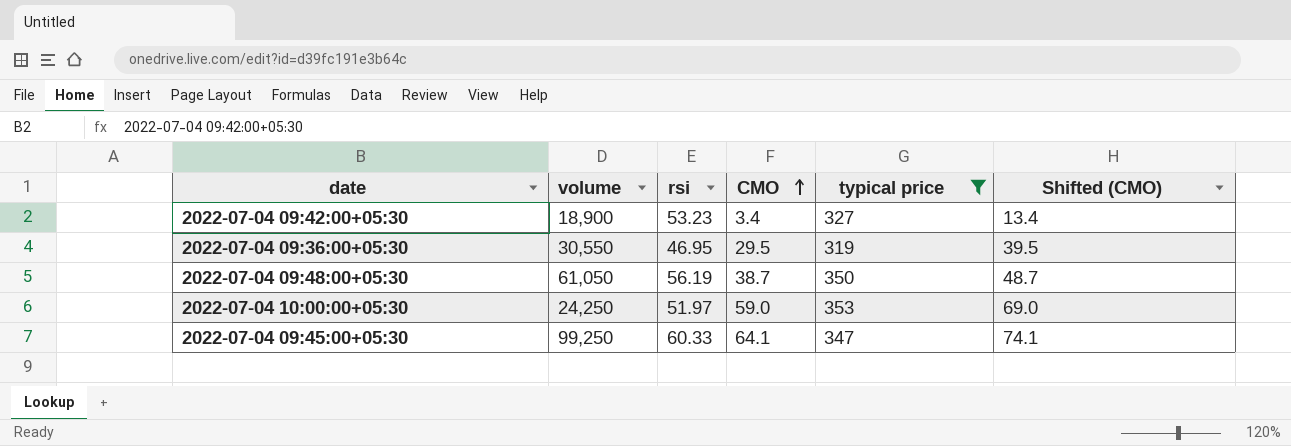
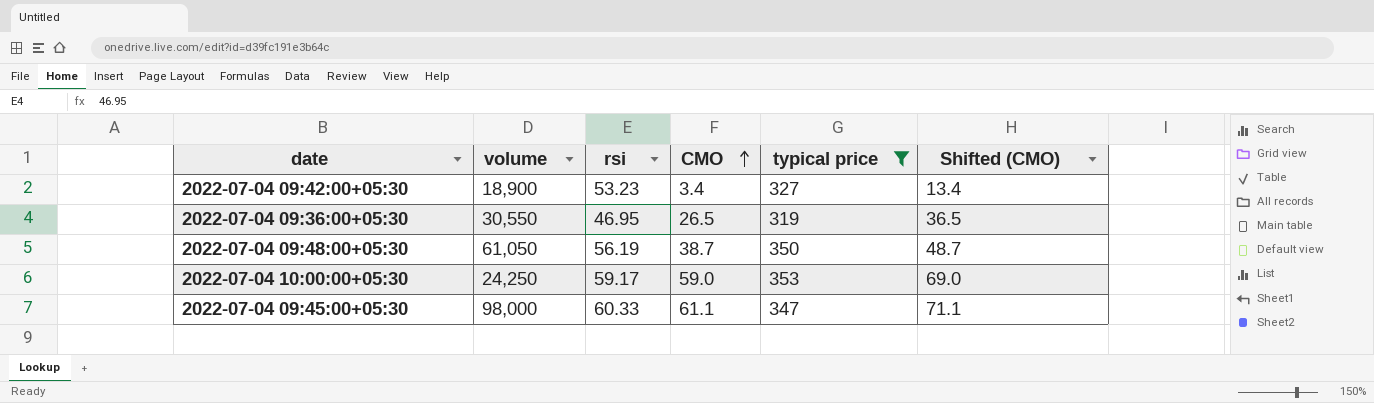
2022-07-04 09:36:00+05:30 | CMO: 29.5 -> 26.5
2022-07-04 09:36:00+05:30 | Shifted (CMO): 39.5 -> 36.5
2022-07-04 10:00:00+05:30 | rsi: 51.97 -> 59.17
2022-07-04 09:45:00+05:30 | volume: 99,250 -> 98,000
2022-07-04 09:45:00+05:30 | CMO: 64.1 -> 61.1
2022-07-04 09:45:00+05:30 | Shifted (CMO): 74.1 -> 71.1

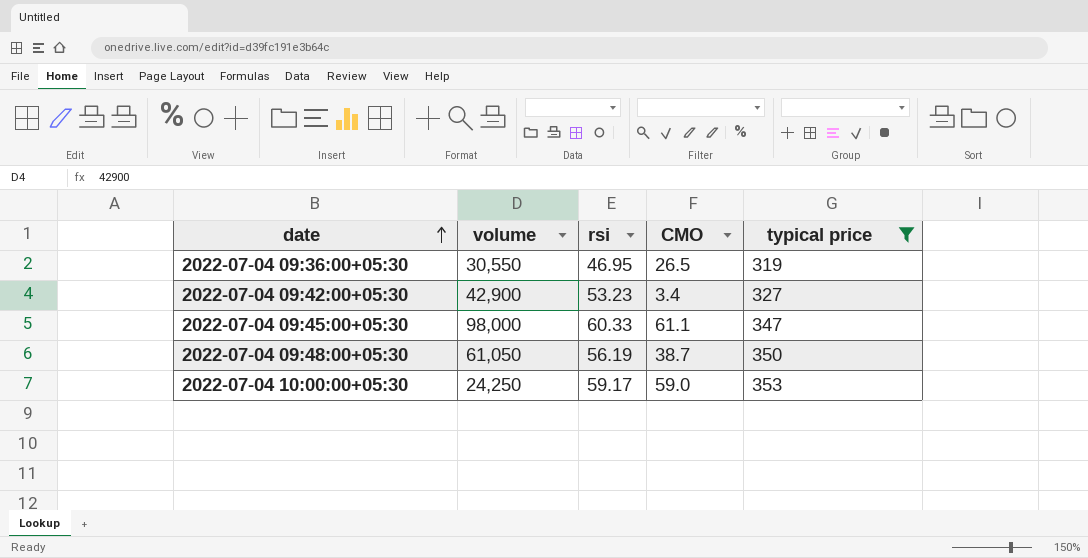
row order: CMO ascending -> date ascending
column Shifted (CMO) | formula: [CMO] + 10 -> none
2022-07-04 09:42:00+05:30 | volume: 18,900 -> 42,900

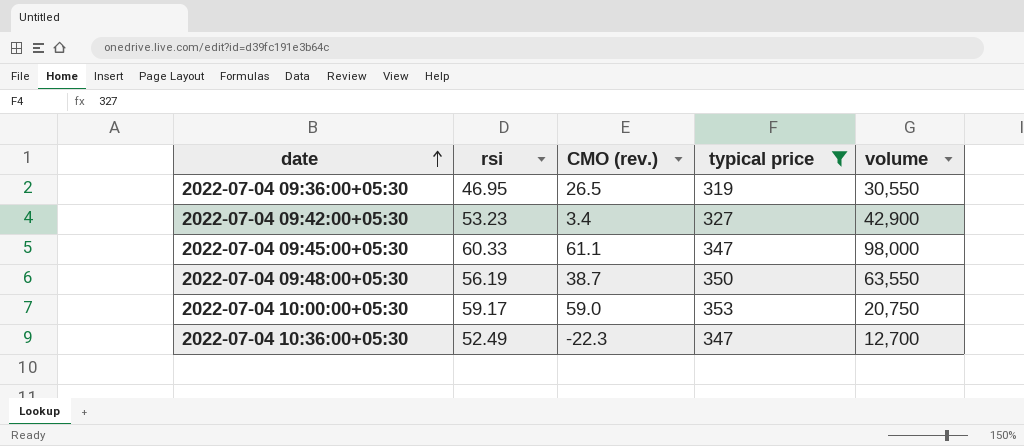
column name: CMO -> CMO (rev.)
column volume | position: 2 -> 5
2022-07-04 09:48:00+05:30 | volume: 61,050 -> 63,550
2022-07-04 10:00:00+05:30 | volume: 24,250 -> 20,750
row 2022-07-04 10:36:00+05:30: none -> 52.49 | -22.3 | 347 | 12,700

